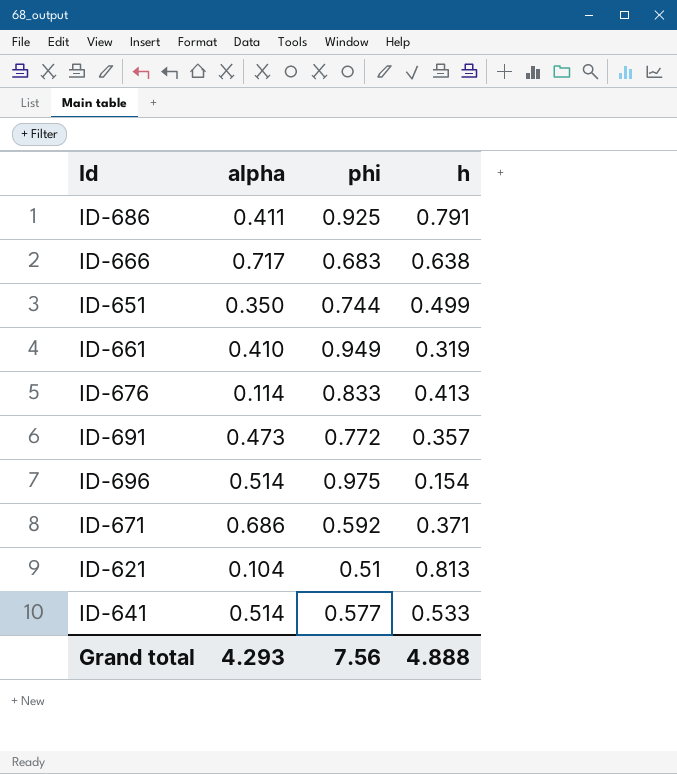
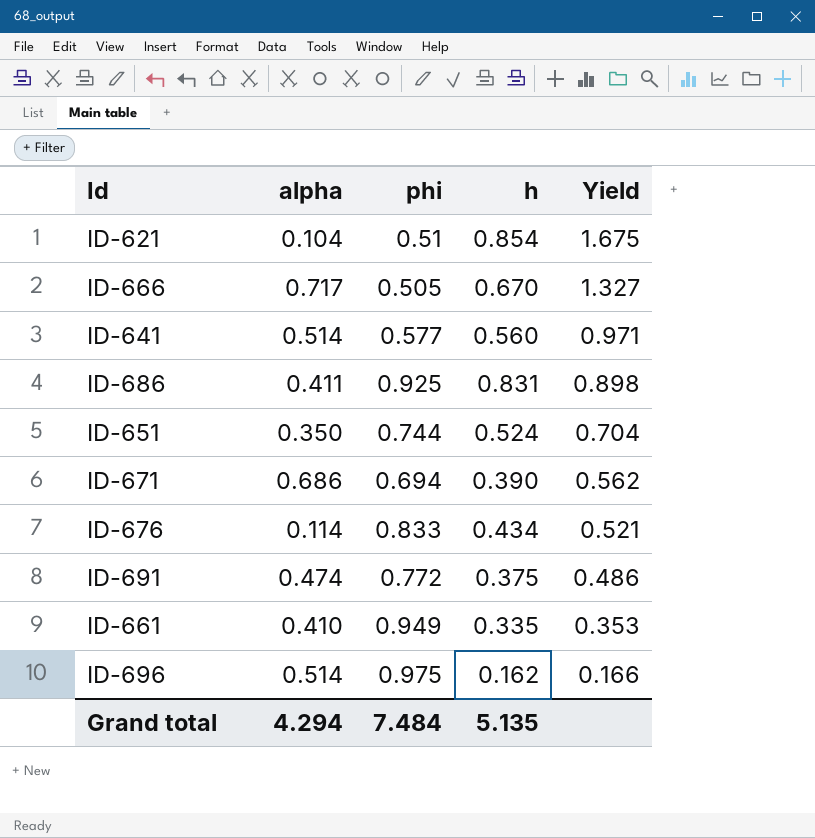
row order: none -> Yield descending
column Yield | formula: none -> [h] / [phi]
ID-621 | h: 0.813 -> 0.854
ID-666 | phi: 0.683 -> 0.505
ID-666 | h: 0.638 -> 0.670
ID-641 | h: 0.533 -> 0.560
ID-686 | h: 0.791 -> 0.831
ID-651 | h: 0.499 -> 0.524
ID-671 | phi: 0.592 -> 0.694
ID-671 | h: 0.371 -> 0.390
ID-676 | h: 0.413 -> 0.434
ID-691 | alpha: 0.473 -> 0.474
ID-691 | h: 0.357 -> 0.375
ID-661 | h: 0.319 -> 0.335
ID-696 | h: 0.154 -> 0.162
Grand total | alpha: 4.293 -> 4.294
Grand total | phi: 7.56 -> 7.484
Grand total | h: 4.888 -> 5.135

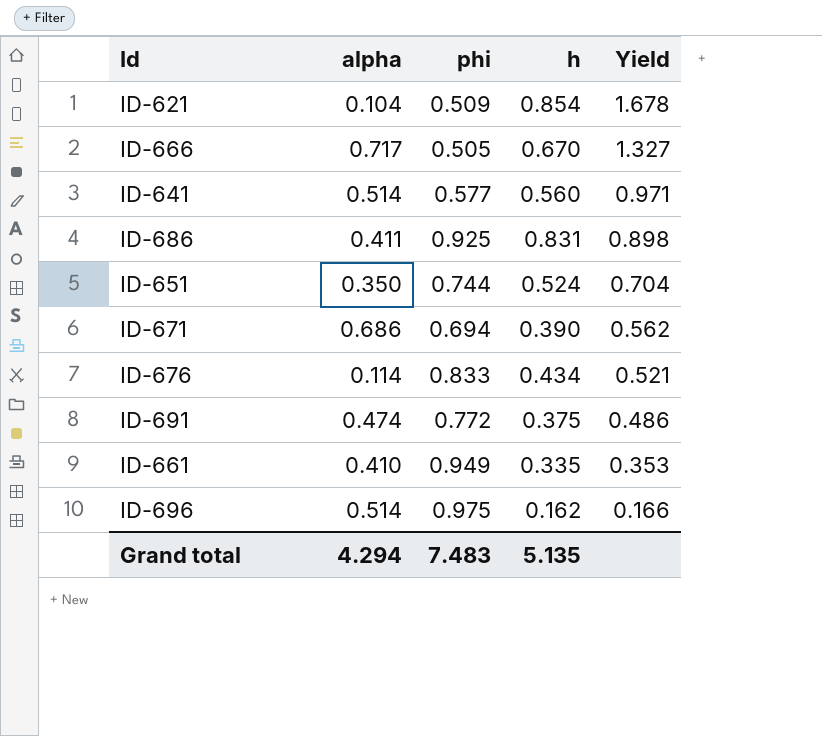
ID-621 | phi: 0.51 -> 0.509
ID-621 | Yield: 1.675 -> 1.678
Grand total | phi: 7.484 -> 7.483

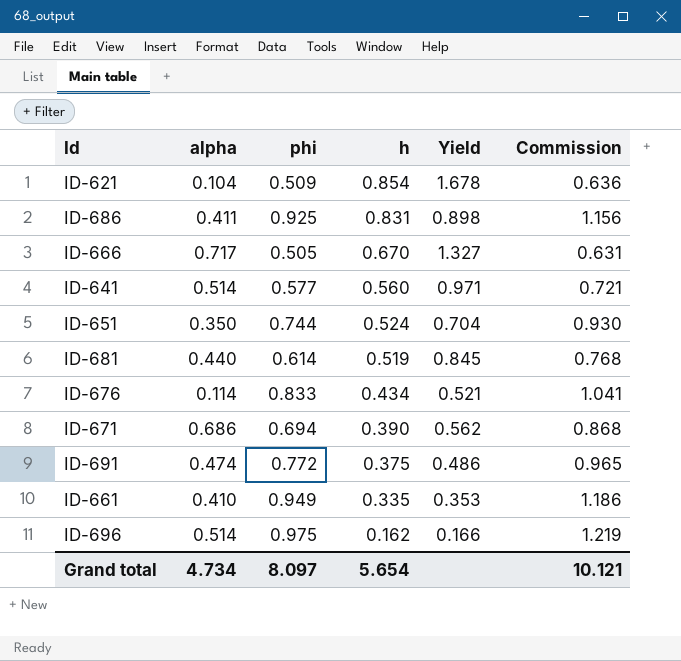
row order: Yield descending -> h descending
column Commission | formula: none -> [phi] * 1.25
row ID-681: none -> 0.440 | 0.614 | 0.519 | 0.845 | 0.768
Grand total | alpha: 4.294 -> 4.734
Grand total | phi: 7.483 -> 8.097
Grand total | h: 5.135 -> 5.654

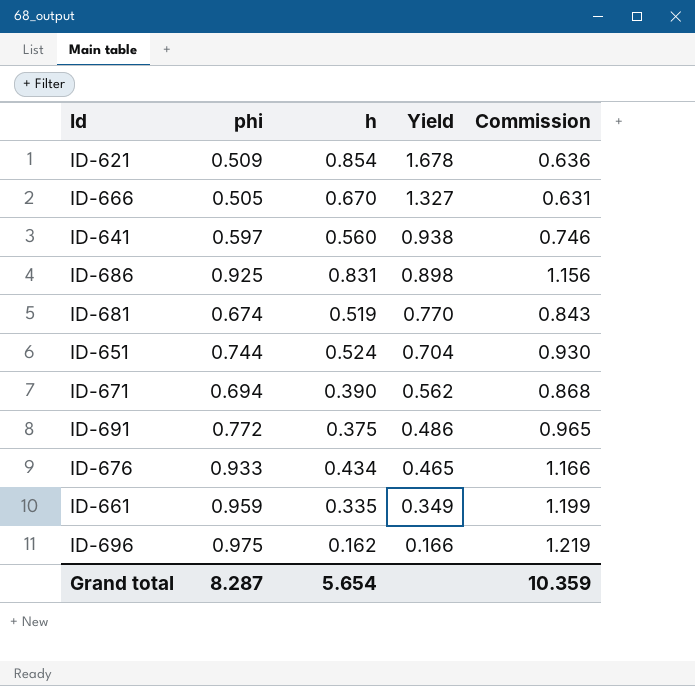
row order: h descending -> Yield descending
column alpha | position: 2 -> none
ID-641 | phi: 0.577 -> 0.597
ID-641 | Yield: 0.971 -> 0.938
ID-641 | Commission: 0.721 -> 0.746
ID-681 | phi: 0.614 -> 0.674
ID-681 | Yield: 0.845 -> 0.770
ID-681 | Commission: 0.768 -> 0.843
ID-676 | phi: 0.833 -> 0.933
ID-676 | Yield: 0.521 -> 0.465
ID-676 | Commission: 1.041 -> 1.166
ID-661 | phi: 0.949 -> 0.959
ID-661 | Yield: 0.353 -> 0.349
ID-661 | Commission: 1.186 -> 1.199
Grand total | phi: 8.097 -> 8.287
Grand total | Commission: 10.121 -> 10.359

